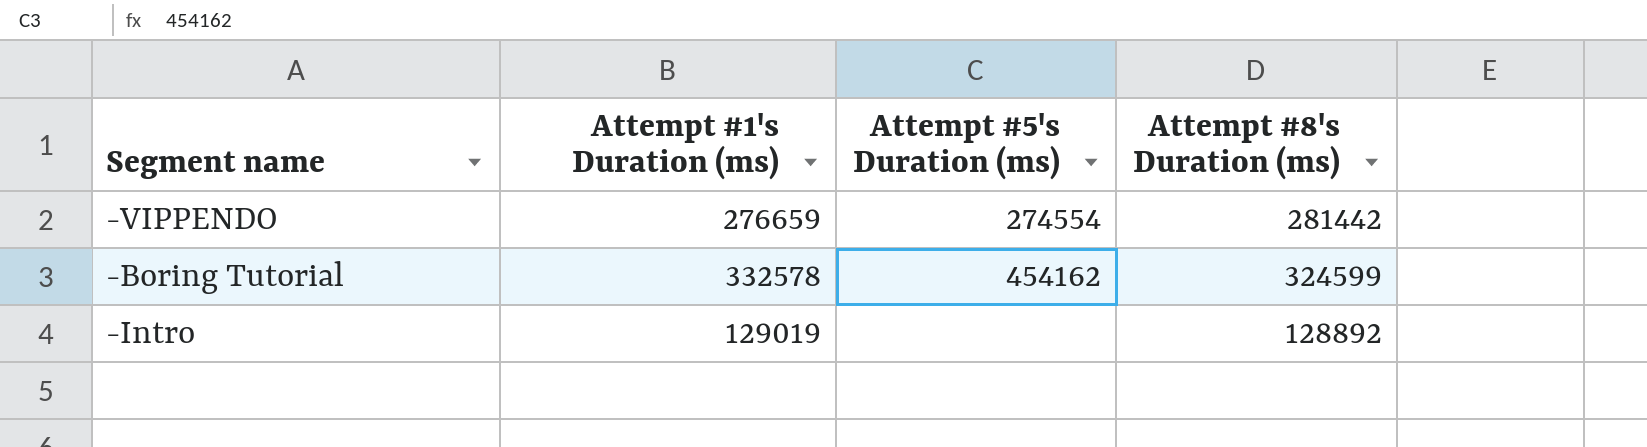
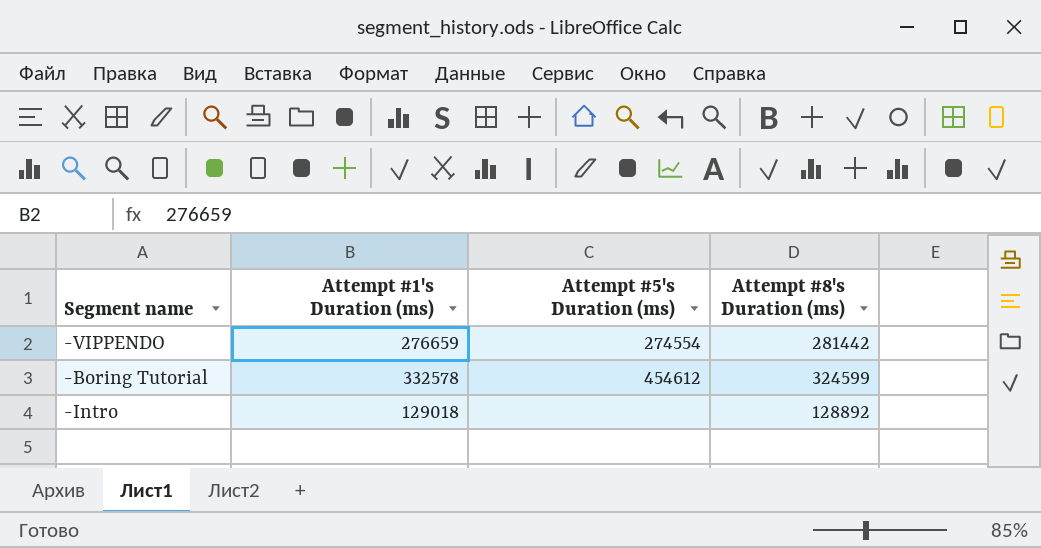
-Boring Tutorial | Attempt #5's Duration (ms): 454162 -> 454612
-Intro | Attempt #1's Duration (ms): 129019 -> 129018

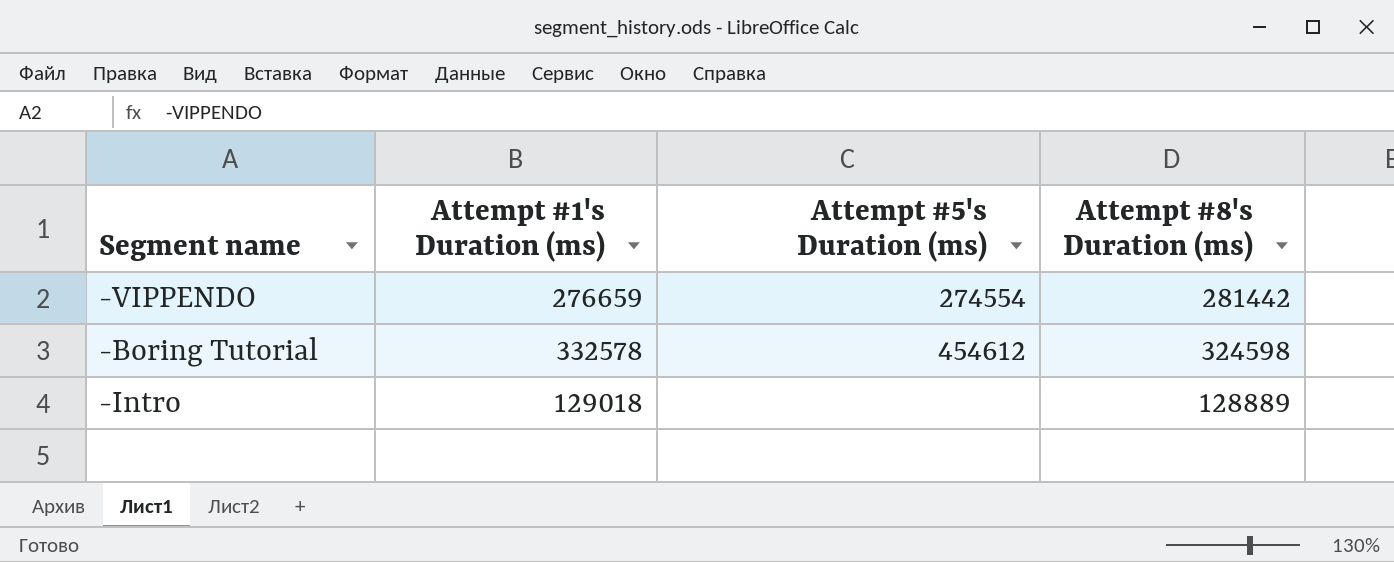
-Boring Tutorial | Attempt #8's Duration (ms): 324599 -> 324598
-Intro | Attempt #8's Duration (ms): 128892 -> 128889

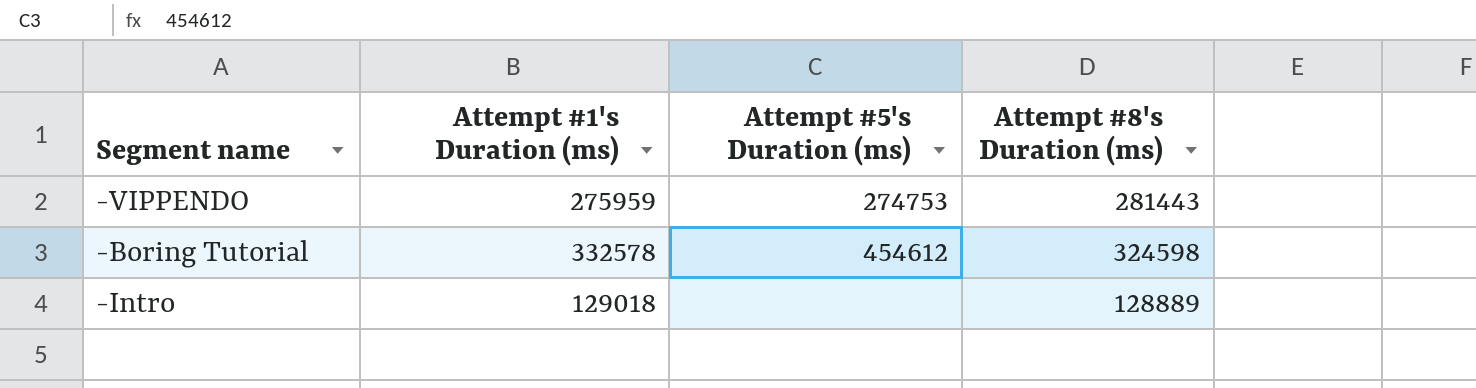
-VIPPENDO | Attempt #1's Duration (ms): 276659 -> 275959
-VIPPENDO | Attempt #5's Duration (ms): 274554 -> 274753
-VIPPENDO | Attempt #8's Duration (ms): 281442 -> 281443

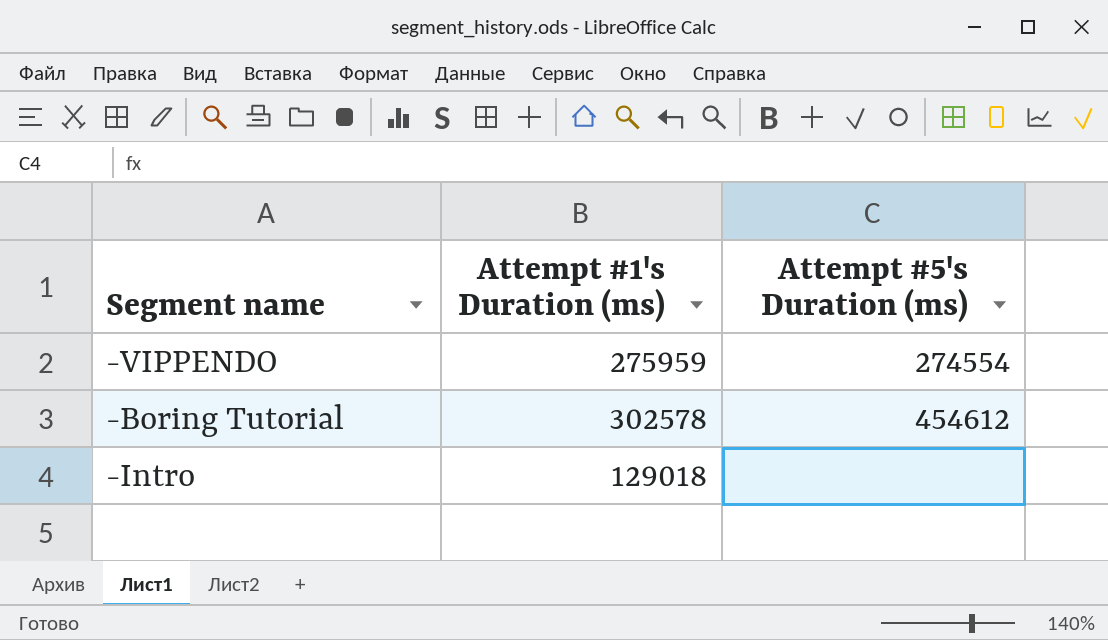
column Attempt #8's Duration (ms) | position: 4 -> none
-VIPPENDO | Attempt #5's Duration (ms): 274753 -> 274554
-Boring Tutorial | Attempt #1's Duration (ms): 332578 -> 302578

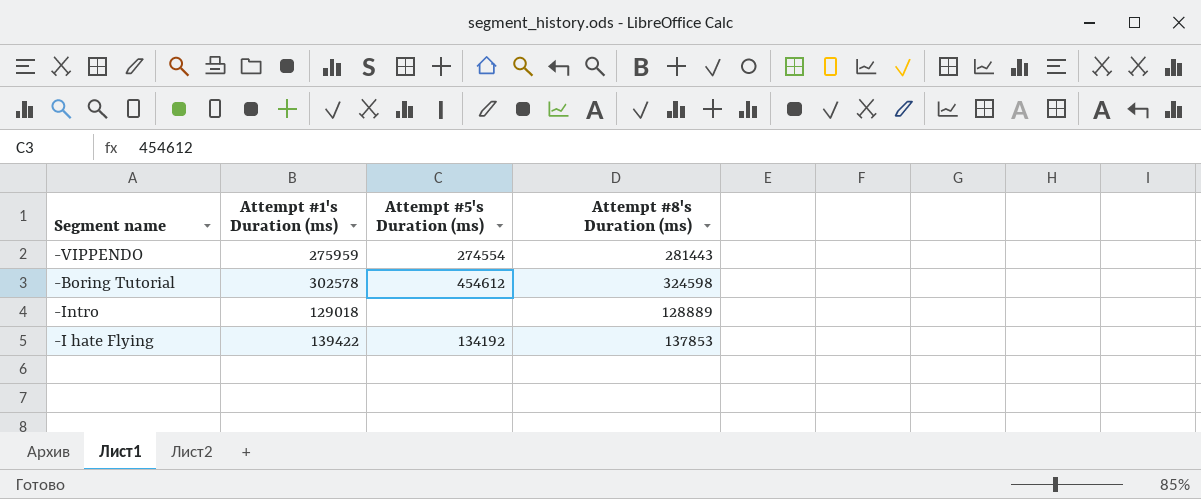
column Attempt #8's Duration (ms) | position: none -> 4
row -I hate Flying: none -> 139422 | 134192 | 137853

